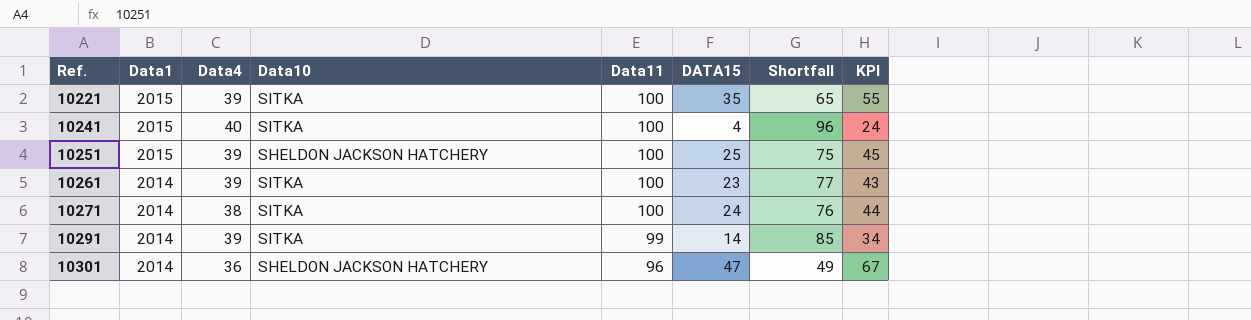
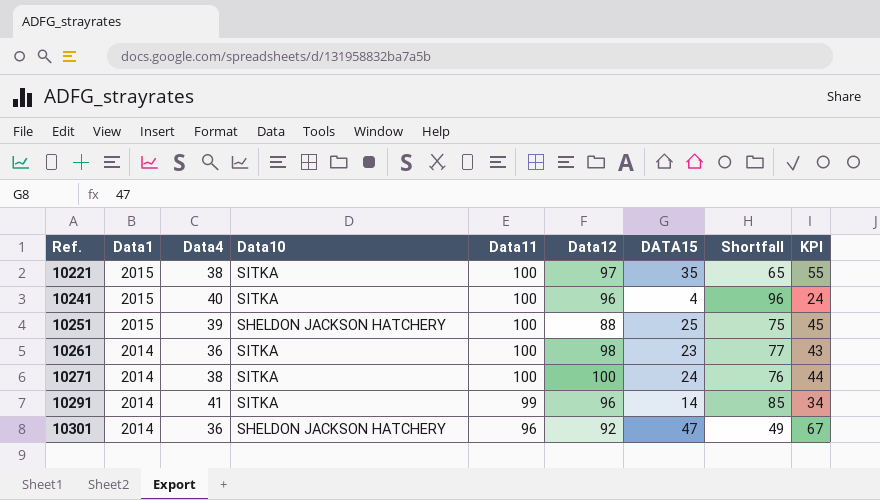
column Data12 | position: none -> 6
10221 | Data4: 39 -> 38
10261 | Data4: 39 -> 36
10291 | Data4: 39 -> 41

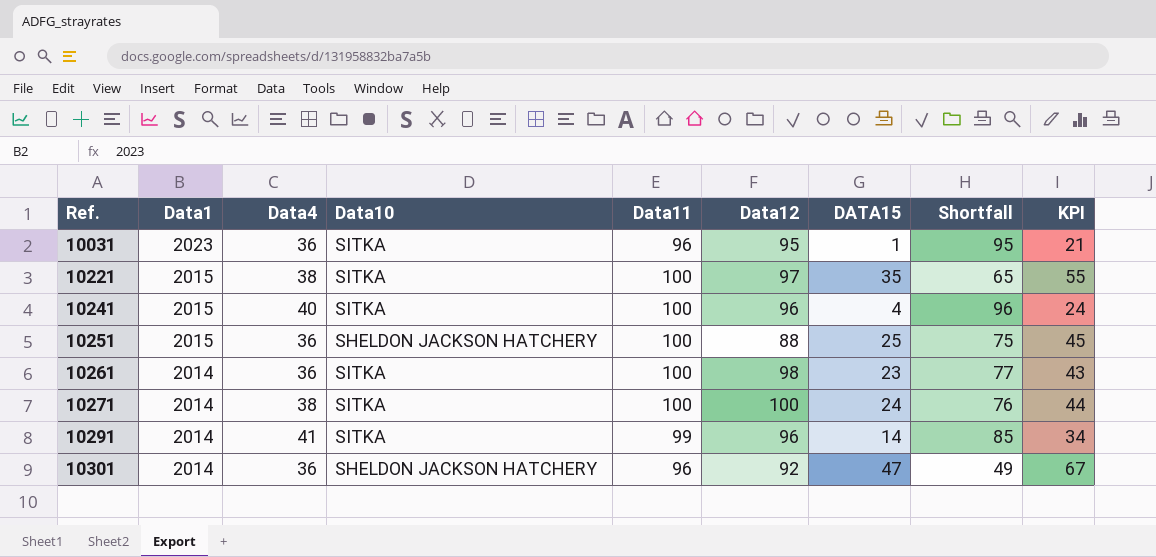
row 10031: none -> 2023 | 36 | SITKA | 96 | 95 | 1 | 95 | 21
10251 | Data4: 39 -> 36

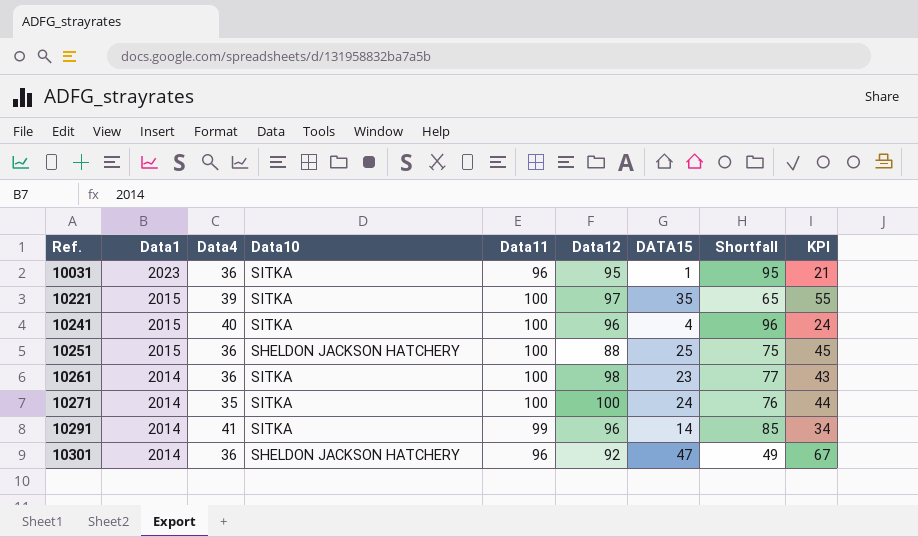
10221 | Data4: 38 -> 39
10271 | Data4: 38 -> 35

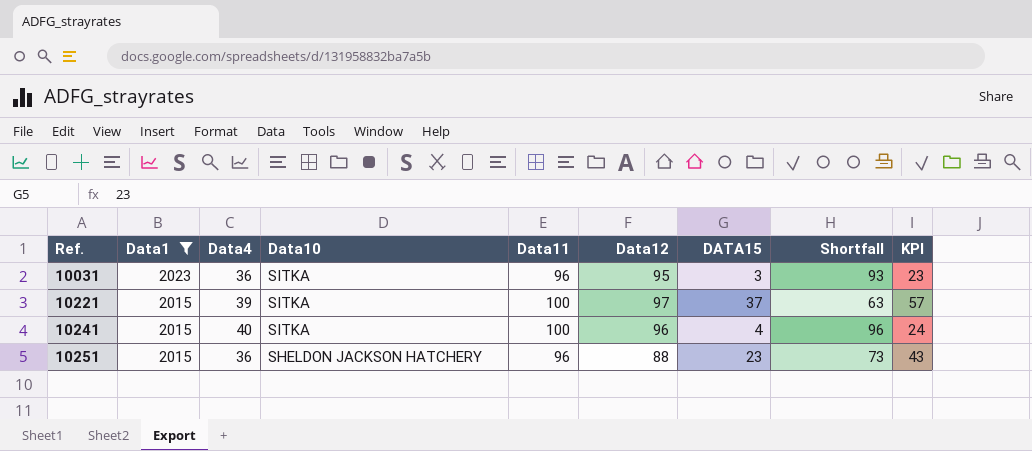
filter: none -> Data1 != 2014
10031 | DATA15: 1 -> 3
10031 | Shortfall: 95 -> 93
10031 | KPI: 21 -> 23
10221 | DATA15: 35 -> 37
10221 | Shortfall: 65 -> 63
10221 | KPI: 55 -> 57
10251 | Data11: 100 -> 96
10251 | DATA15: 25 -> 23
10251 | Shortfall: 75 -> 73
10251 | KPI: 45 -> 43

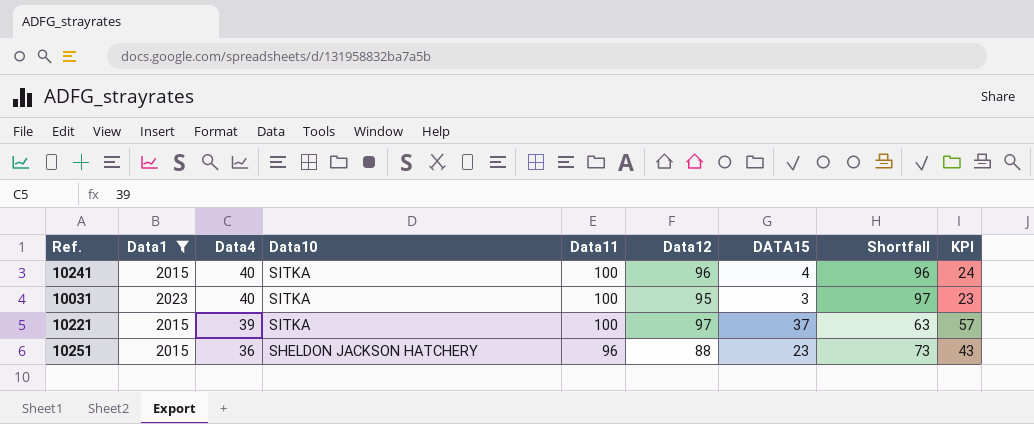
row order: Ref. ascending -> Data4 descending
10031 | Data4: 36 -> 40
10031 | Data11: 96 -> 100
10031 | Shortfall: 93 -> 97

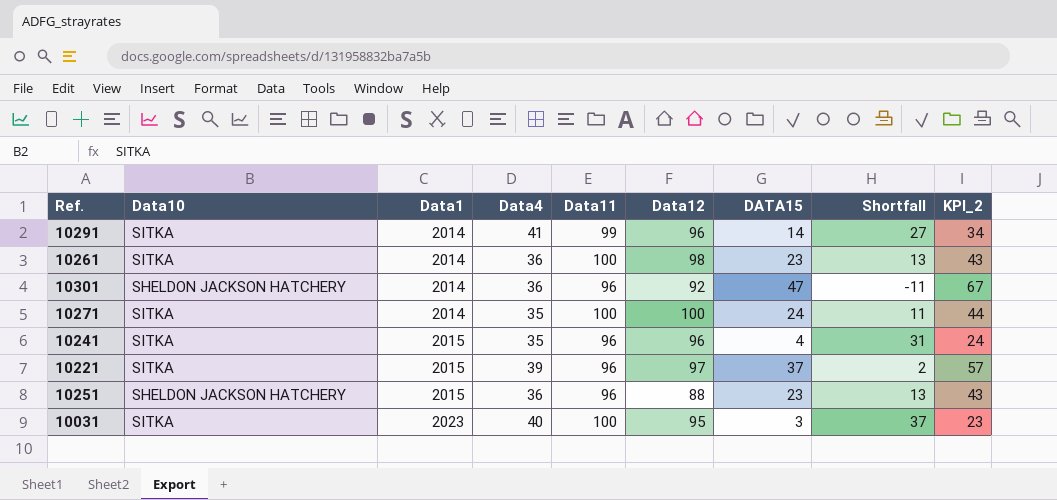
filter: Data1 != 2014 -> none
row order: Data4 descending -> Data1 ascending
column Data10 | position: 4 -> 2
column Shortfall | formula: [Data11] - [DATA15] -> [Data4] - [DATA15]
column name: KPI -> KPI_2
10241 | Data4: 40 -> 35
10241 | Data11: 100 -> 96
10221 | Data11: 100 -> 96

